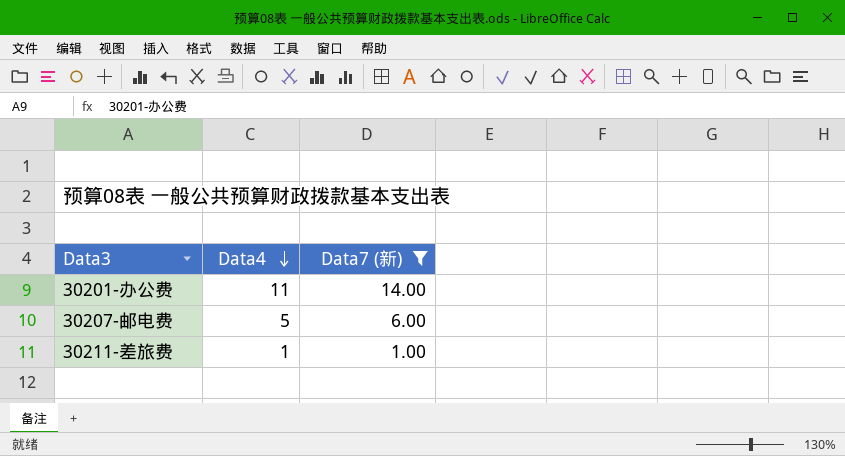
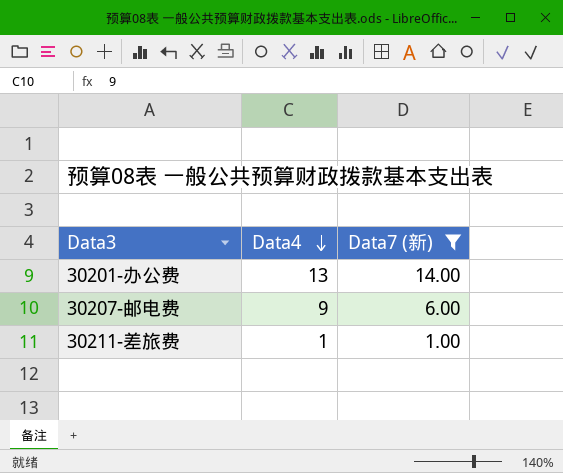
30201-办公费 | Data4: 11 -> 13
30207-邮电费 | Data4: 5 -> 9

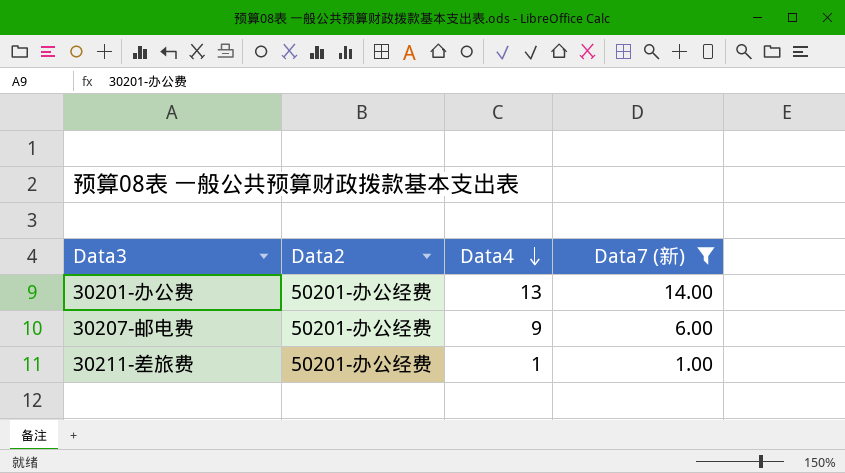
column Data2 | position: none -> 2

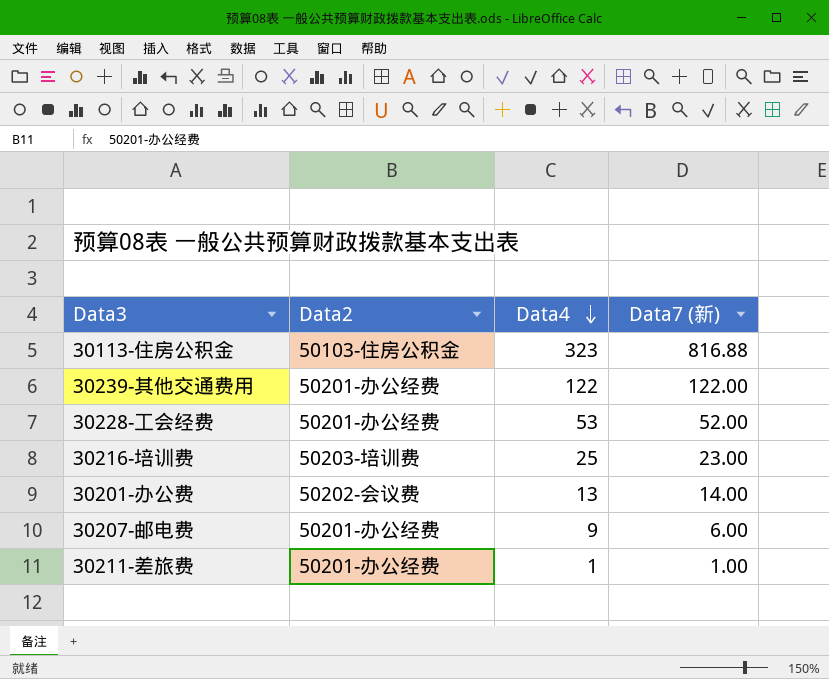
filter: Data7 (新) <= 14.00 -> none
30201-办公费 | Data2: 50201-办公经费 -> 50202-会议费

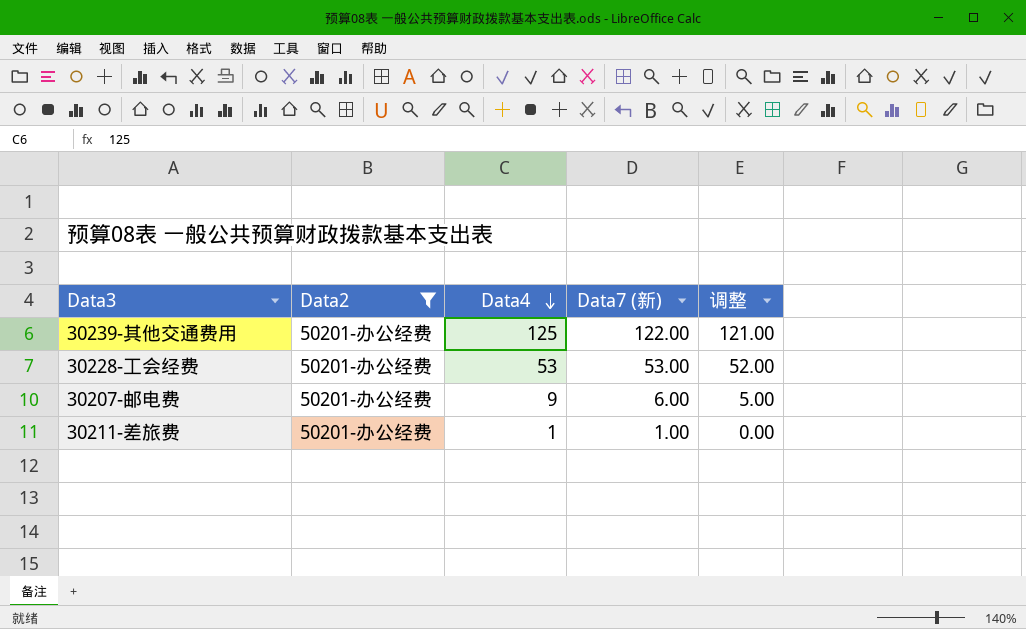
filter: none -> Data2 = 50201-办公经费
column 调整 | formula: none -> [Data7 (新)] - 1
30239-其他交通费用 | Data4: 122 -> 125
30228-工会经费 | Data7 (新): 52.00 -> 53.00

